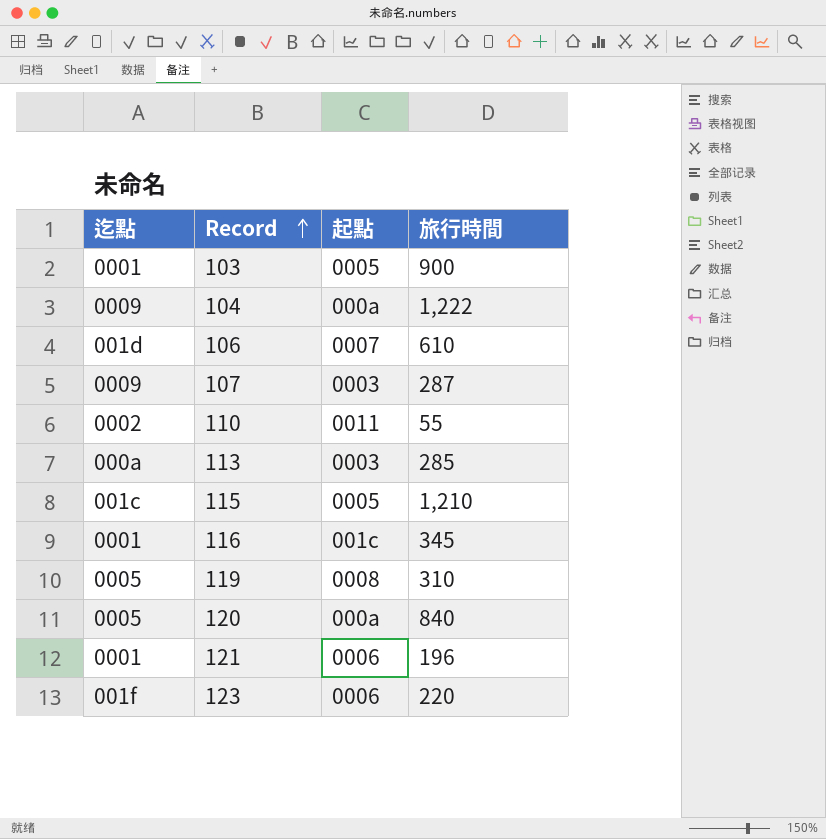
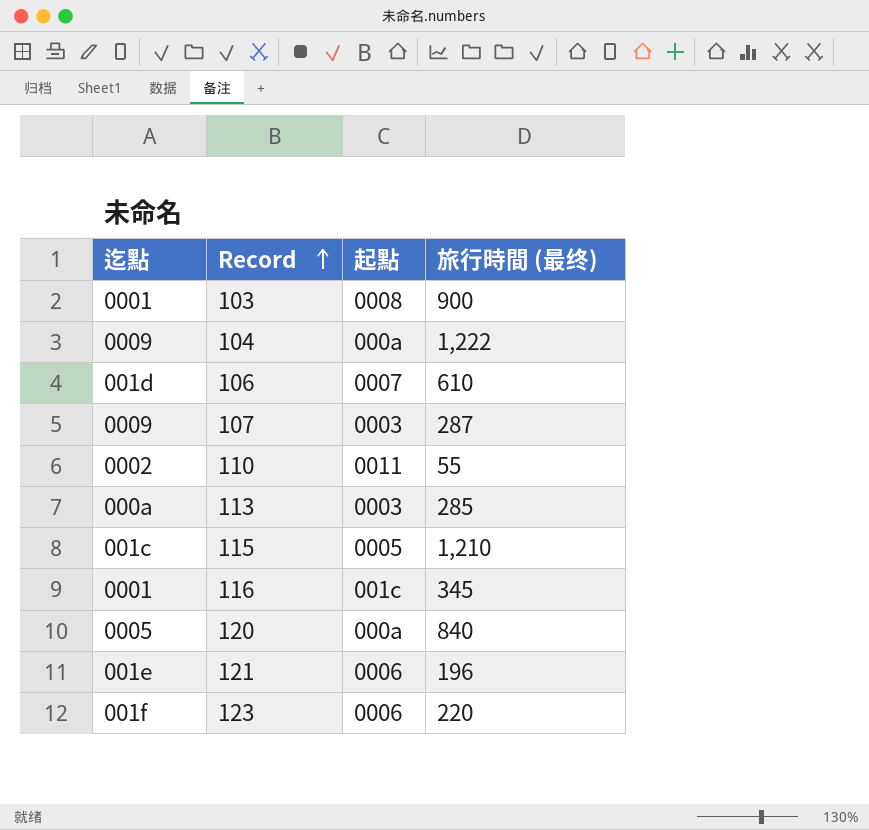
column name: 旅行時間 -> 旅行時間 (最终)
row 119: 0005 | 0008 | 310 -> none
103 | 起點: 0005 -> 0008
121 | 迄點: 0001 -> 001e

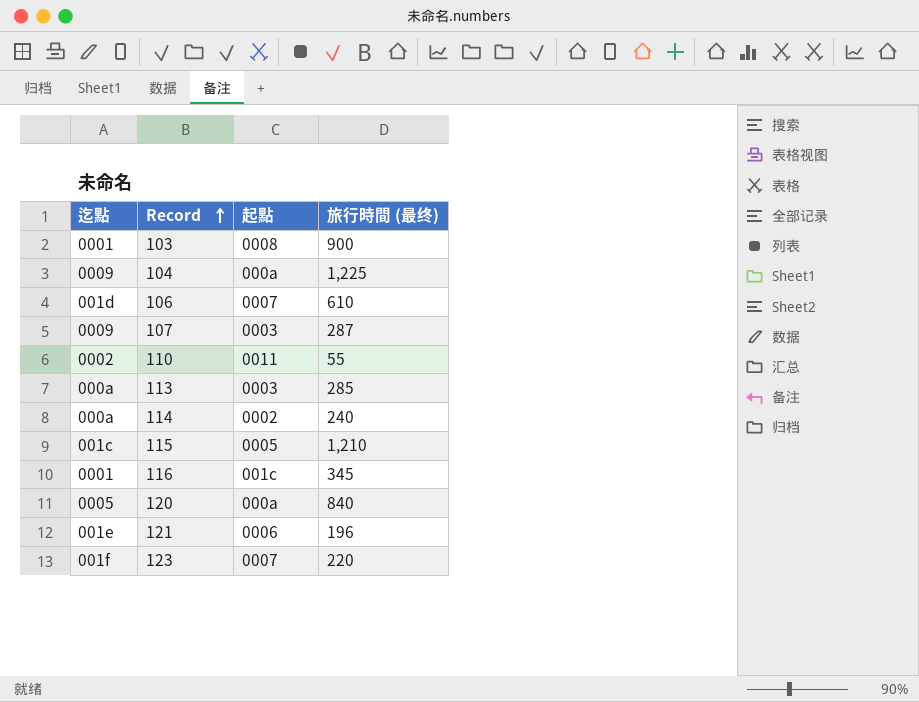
104 | 旅行時間 (最终): 1,222 -> 1,225
row 114: none -> 000a | 0002 | 240
123 | 起點: 0006 -> 0007

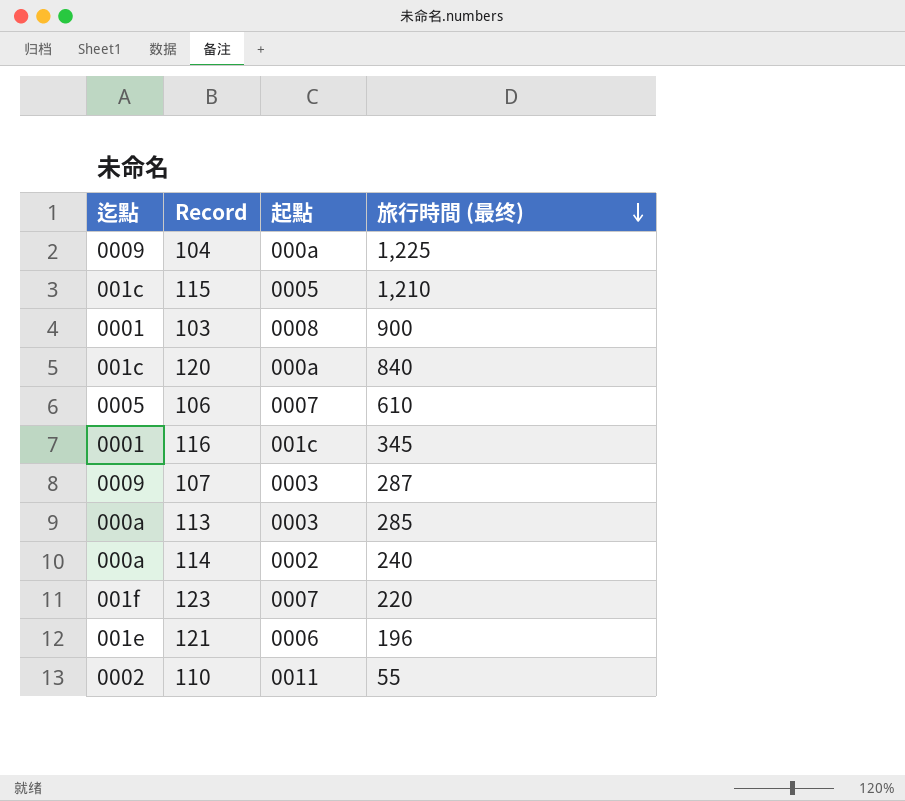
row order: Record ascending -> 旅行時間 (最终) descending
120 | 迄點: 0005 -> 001c
106 | 迄點: 001d -> 0005

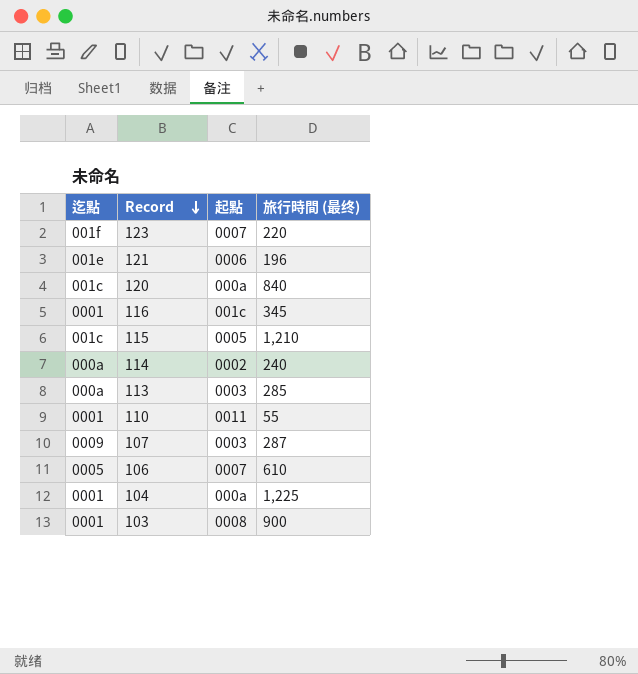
row order: 旅行時間 (最终) descending -> Record descending
110 | 迄點: 0002 -> 0001
104 | 迄點: 0009 -> 0001

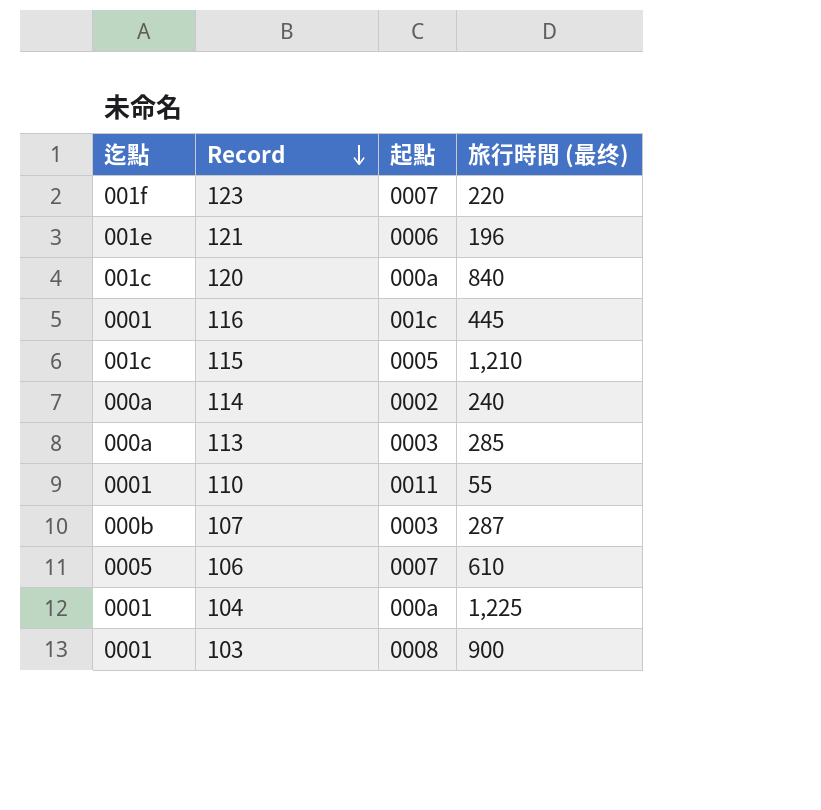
116 | 旅行時間 (最终): 345 -> 445
107 | 迄點: 0009 -> 000b

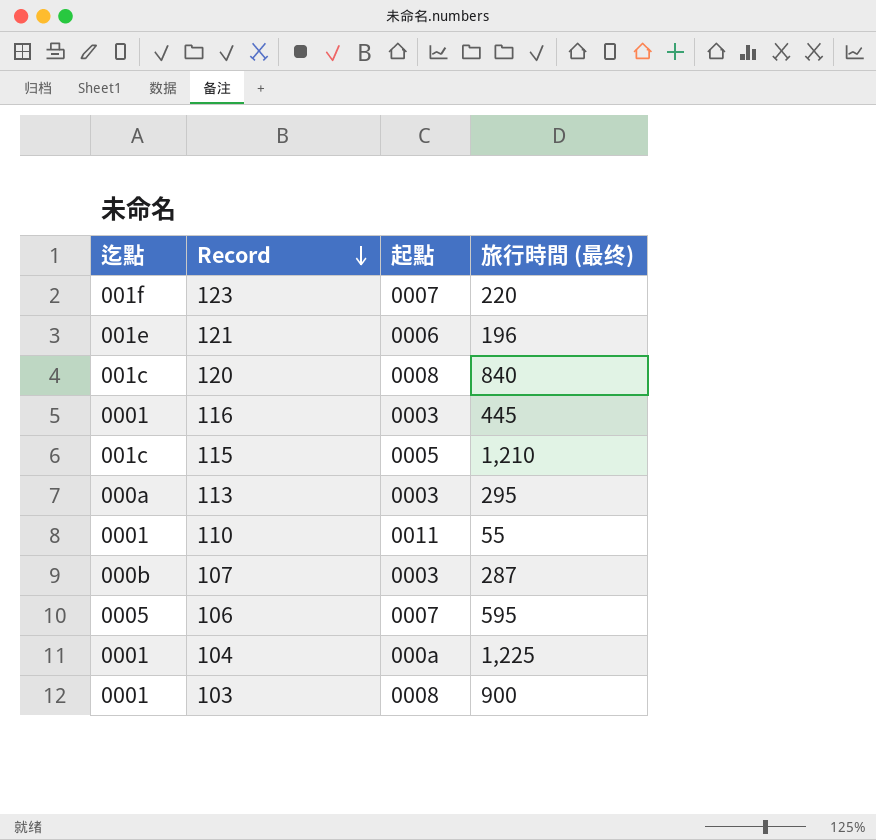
row 114: 000a | 0002 | 240 -> none
120 | 起點: 000a -> 0008
116 | 起點: 001c -> 0003
113 | 旅行時間 (最终): 285 -> 295
106 | 旅行時間 (最终): 610 -> 595

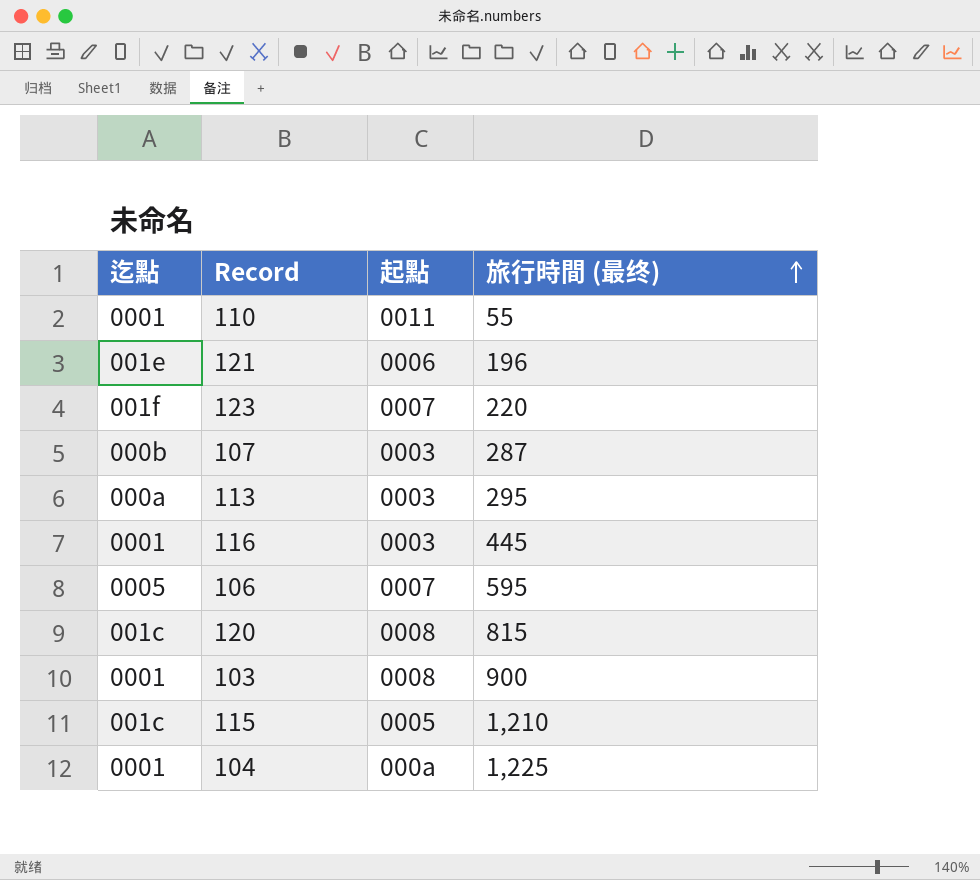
row order: Record descending -> 旅行時間 (最终) ascending
120 | 旅行時間 (最终): 840 -> 815

